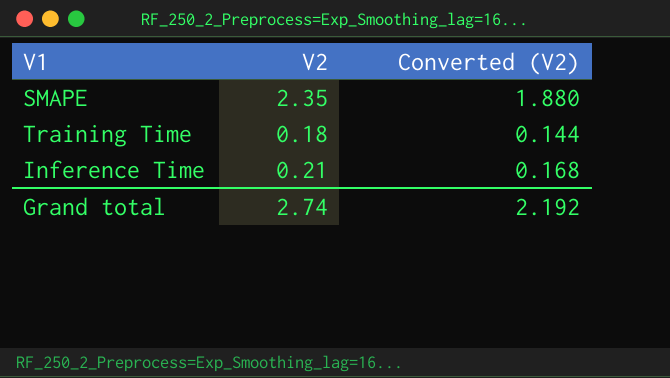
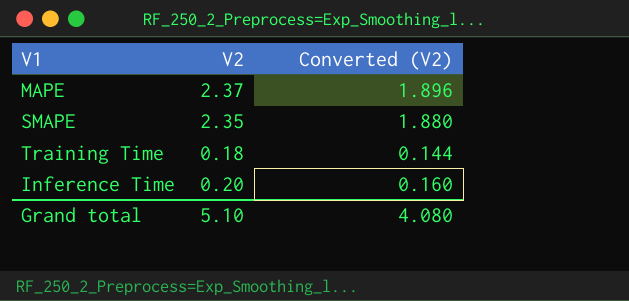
row MAPE: none -> 2.37 | 1.896
Inference Time | V2: 0.21 -> 0.20
Inference Time | Converted (V2): 0.168 -> 0.160
Grand total | V2: 2.74 -> 5.10
Grand total | Converted (V2): 2.192 -> 4.080

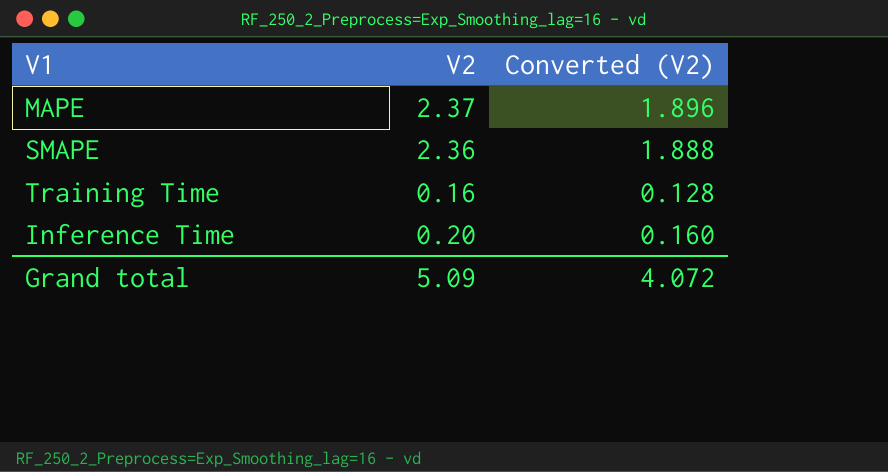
SMAPE | V2: 2.35 -> 2.36
SMAPE | Converted (V2): 1.880 -> 1.888
Training Time | V2: 0.18 -> 0.16
Training Time | Converted (V2): 0.144 -> 0.128
Grand total | V2: 5.10 -> 5.09
Grand total | Converted (V2): 4.080 -> 4.072

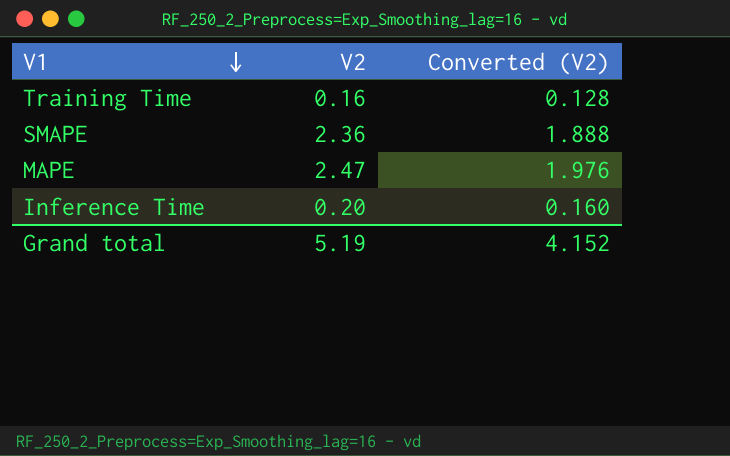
row order: none -> V1 descending
MAPE | V2: 2.37 -> 2.47
MAPE | Converted (V2): 1.896 -> 1.976
Grand total | V2: 5.09 -> 5.19
Grand total | Converted (V2): 4.072 -> 4.152

